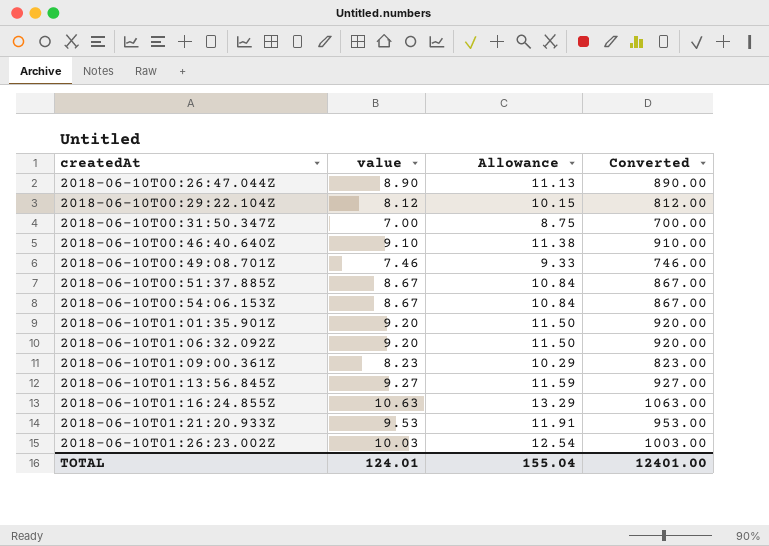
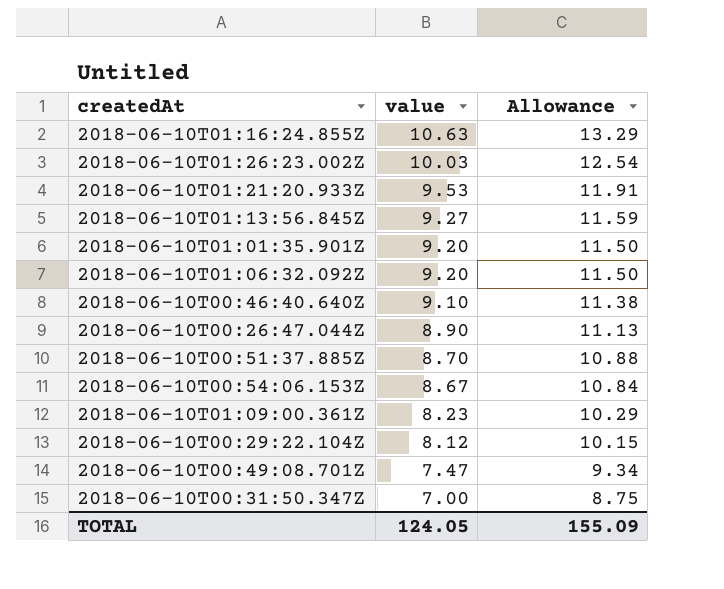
row order: createdAt ascending -> value descending
column Converted | formula: [value] * 100 -> none
2018-06-10T00:51:37.885Z | value: 8.67 -> 8.70
2018-06-10T00:51:37.885Z | Allowance: 10.84 -> 10.88
2018-06-10T00:49:08.701Z | value: 7.46 -> 7.47
2018-06-10T00:49:08.701Z | Allowance: 9.33 -> 9.34
TOTAL | value: 124.01 -> 124.05
TOTAL | Allowance: 155.04 -> 155.09

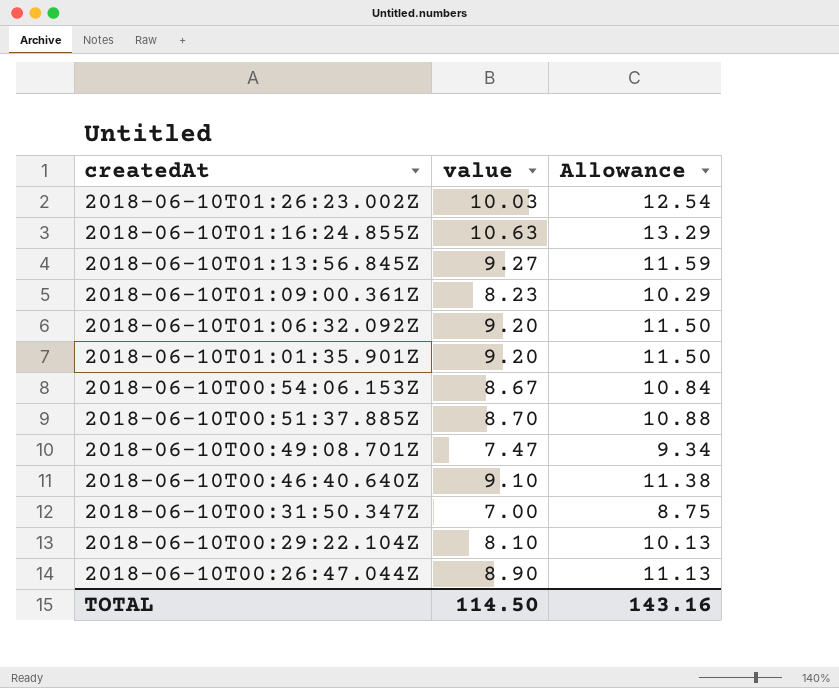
row order: value descending -> createdAt descending
row 2018-06-10T01:21:20.933Z: 9.53 | 11.91 -> none
2018-06-10T00:29:22.104Z | value: 8.12 -> 8.10
2018-06-10T00:29:22.104Z | Allowance: 10.15 -> 10.13
TOTAL | value: 124.05 -> 114.50
TOTAL | Allowance: 155.09 -> 143.16

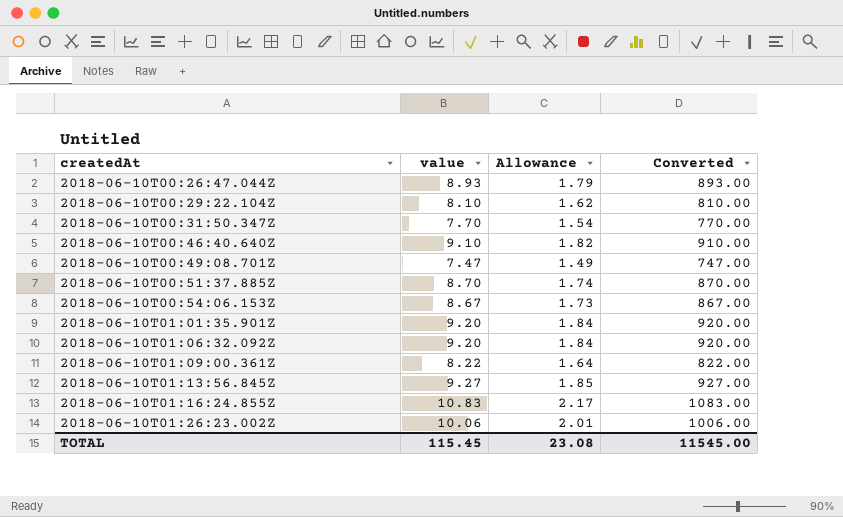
row order: createdAt descending -> createdAt ascending
column Allowance | formula: [value] * 1.25 -> [value] * 0.2
column Converted | formula: none -> [value] * 100
2018-06-10T00:26:47.044Z | value: 8.90 -> 8.93
2018-06-10T00:31:50.347Z | value: 7.00 -> 7.70
2018-06-10T01:09:00.361Z | value: 8.23 -> 8.22
2018-06-10T01:16:24.855Z | value: 10.63 -> 10.83
2018-06-10T01:26:23.002Z | value: 10.03 -> 10.06
TOTAL | value: 114.50 -> 115.45
TOTAL | Allowance: 143.16 -> 23.08

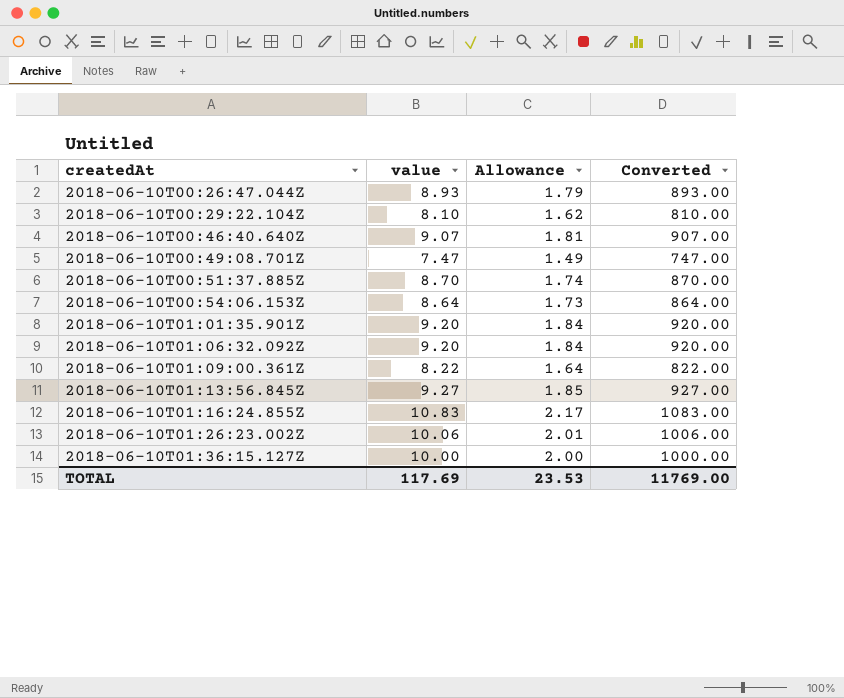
row 2018-06-10T00:31:50.347Z: 7.70 | 1.54 | 770.00 -> none
2018-06-10T00:46:40.640Z | value: 9.10 -> 9.07
2018-06-10T00:46:40.640Z | Allowance: 1.82 -> 1.81
2018-06-10T00:46:40.640Z | Converted: 910.00 -> 907.00
2018-06-10T00:54:06.153Z | value: 8.67 -> 8.64
2018-06-10T00:54:06.153Z | Converted: 867.00 -> 864.00
row 2018-06-10T01:36:15.127Z: none -> 10.00 | 2.00 | 1000.00
TOTAL | value: 115.45 -> 117.69
TOTAL | Allowance: 23.08 -> 23.53
TOTAL | Converted: 11545.00 -> 11769.00

